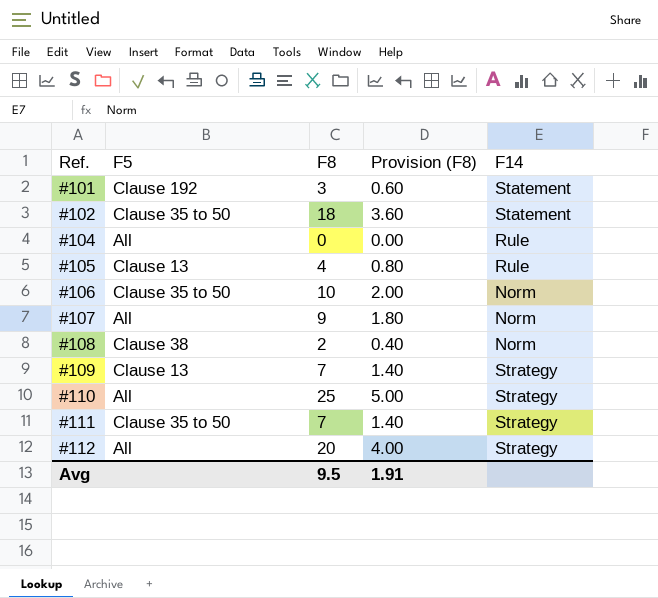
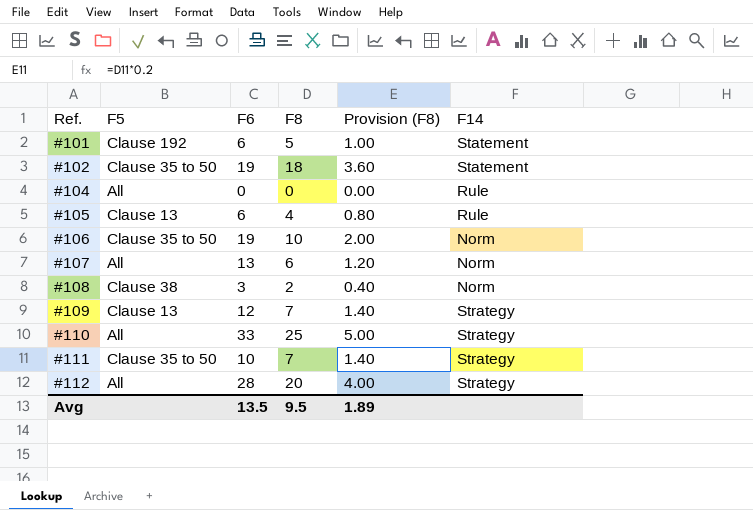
column F6 | position: none -> 3
#101 | F8: 3 -> 5
#101 | Provision (F8): 0.60 -> 1.00
#107 | F8: 9 -> 6
#107 | Provision (F8): 1.80 -> 1.20
Avg | Provision (F8): 1.91 -> 1.89

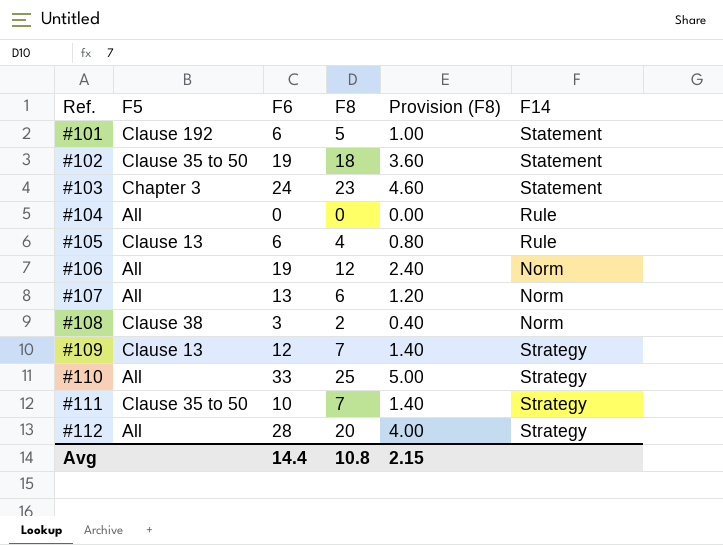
row #103: none -> Chapter 3 | 24 | 23 | 4.60 | Statement
#106 | F5: Clause 35 to 50 -> All
#106 | F8: 10 -> 12
#106 | Provision (F8): 2.00 -> 2.40
Avg | F6: 13.5 -> 14.4
Avg | F8: 9.5 -> 10.8
Avg | Provision (F8): 1.89 -> 2.15

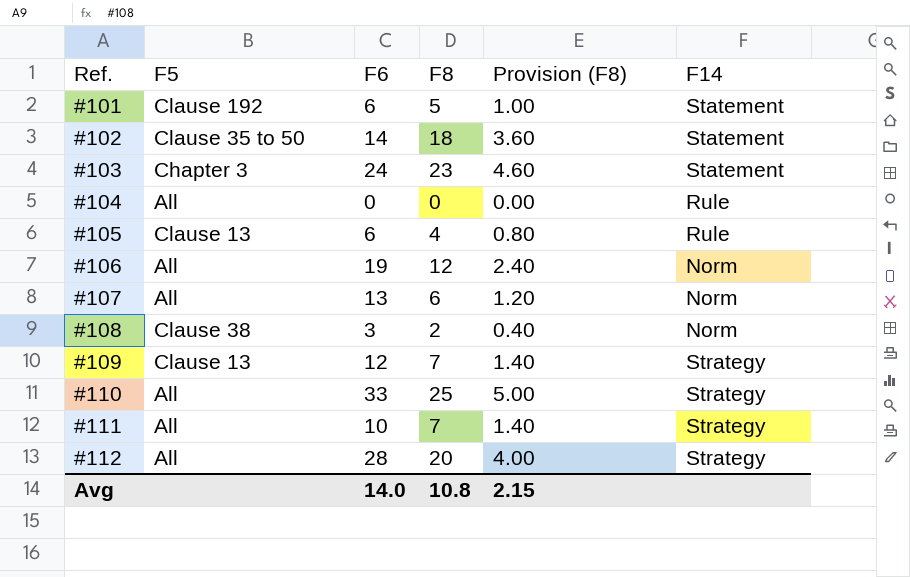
#102 | F6: 19 -> 14
#111 | F5: Clause 35 to 50 -> All
Avg | F6: 14.4 -> 14.0

